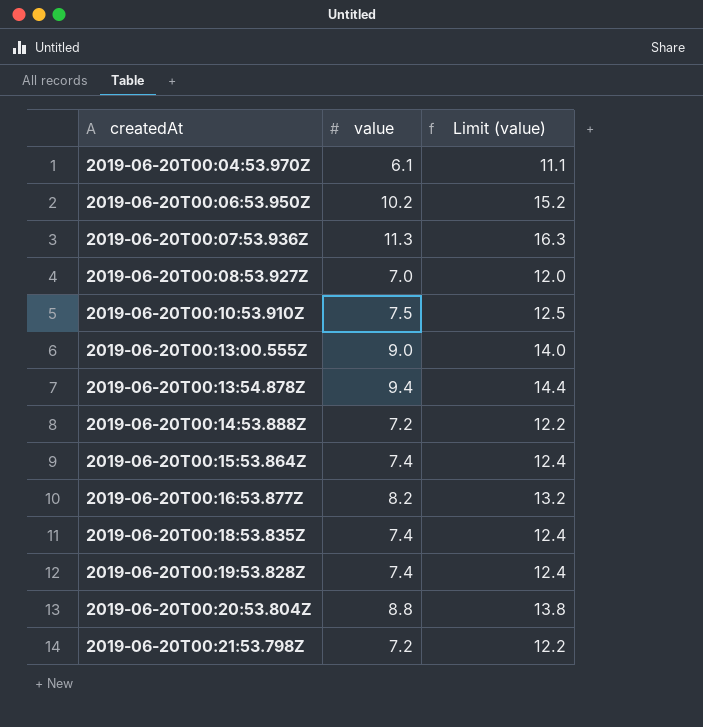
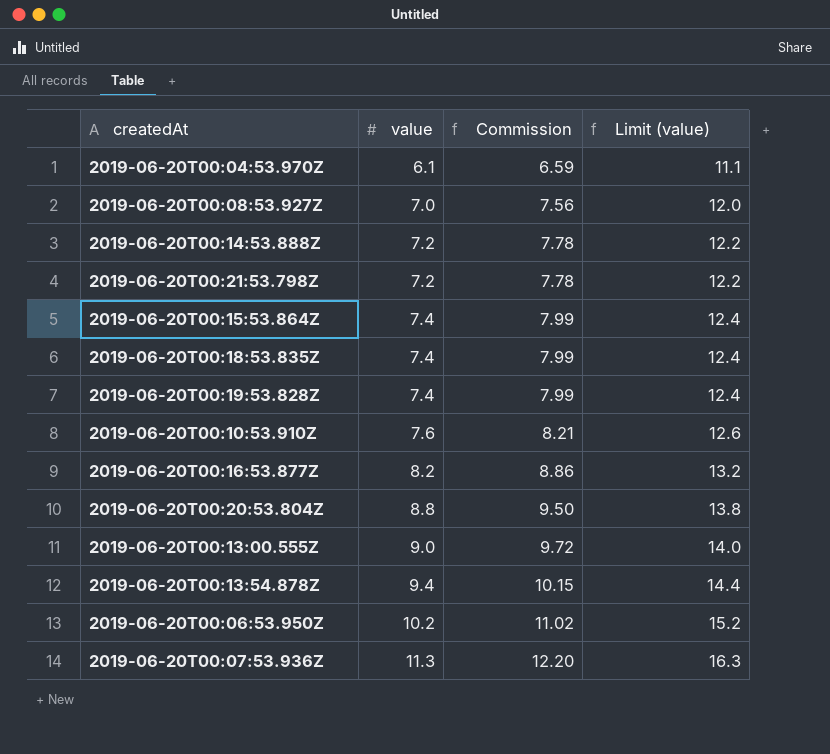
row order: createdAt ascending -> value ascending
column Commission | formula: none -> [value] * 1.08
2019-06-20T00:10:53.910Z | value: 7.5 -> 7.6
2019-06-20T00:10:53.910Z | Limit (value): 12.5 -> 12.6

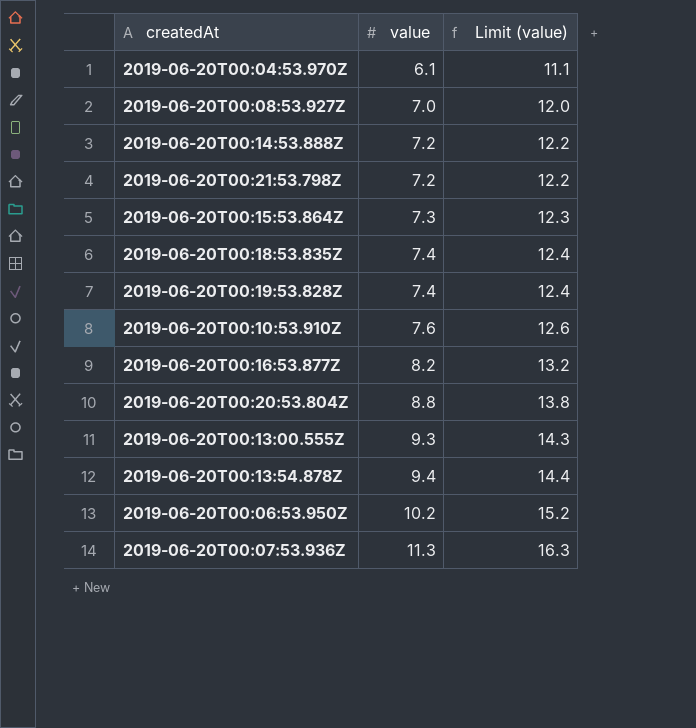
column Commission | formula: [value] * 1.08 -> none
2019-06-20T00:15:53.864Z | value: 7.4 -> 7.3
2019-06-20T00:15:53.864Z | Limit (value): 12.4 -> 12.3
2019-06-20T00:13:00.555Z | value: 9.0 -> 9.3
2019-06-20T00:13:00.555Z | Limit (value): 14.0 -> 14.3

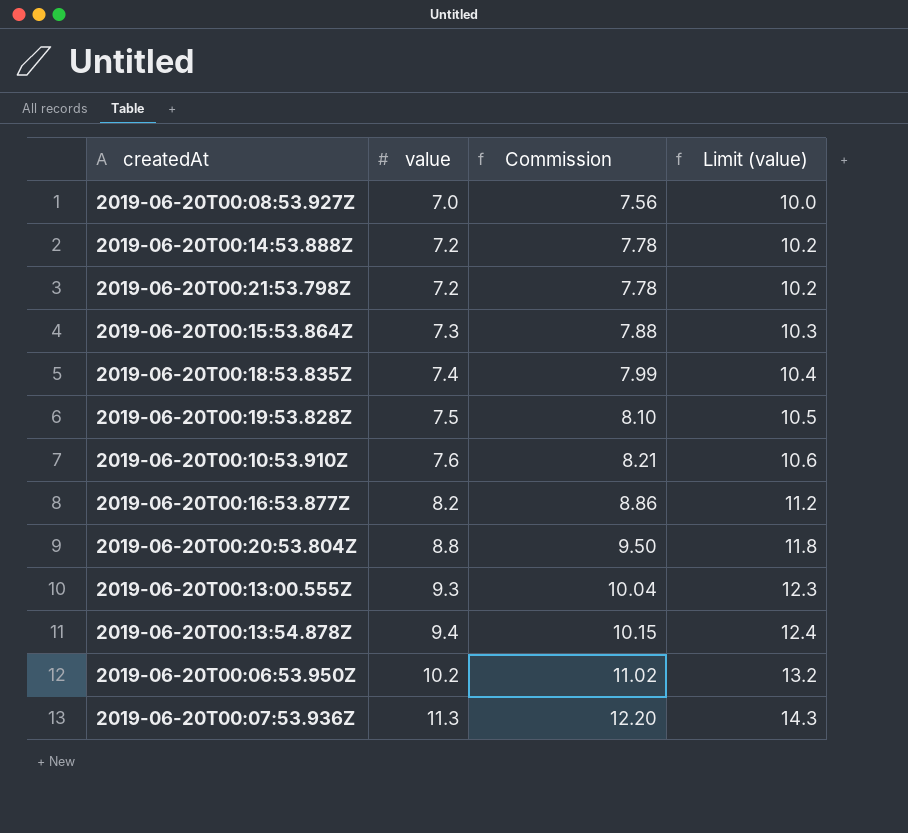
column Commission | formula: none -> [value] * 1.08
column Limit (value) | formula: [value] + 5 -> [value] + 3
row 2019-06-20T00:04:53.970Z: 6.1 | 11.1 -> none
2019-06-20T00:19:53.828Z | value: 7.4 -> 7.5

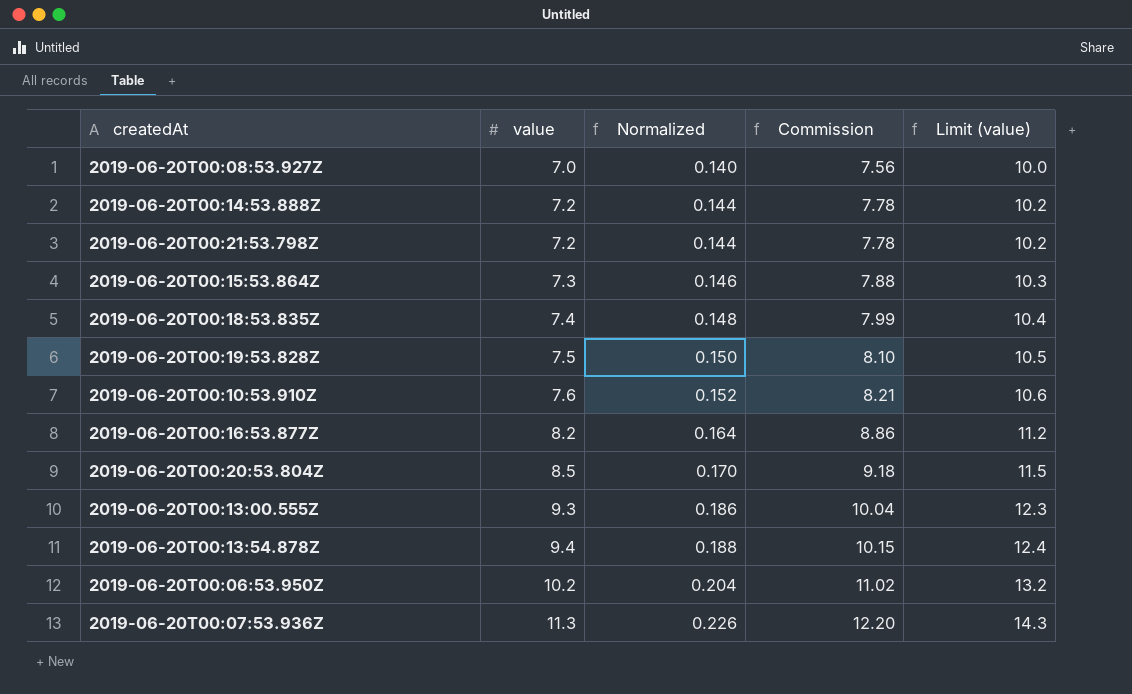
column Normalized | formula: none -> [value] * 0.02
2019-06-20T00:20:53.804Z | value: 8.8 -> 8.5
2019-06-20T00:20:53.804Z | Commission: 9.50 -> 9.18
2019-06-20T00:20:53.804Z | Limit (value): 11.8 -> 11.5

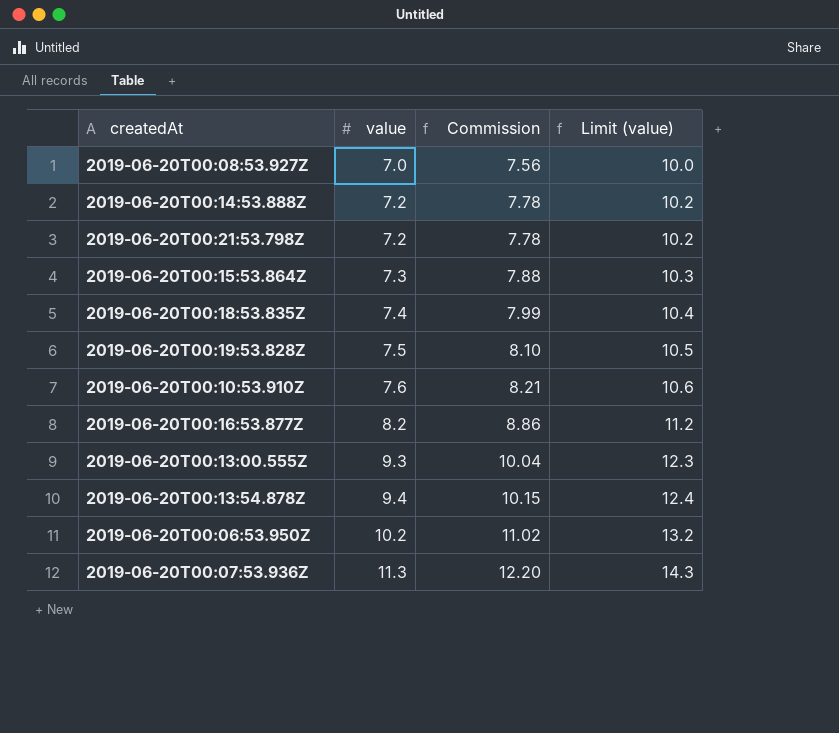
column Normalized | formula: [value] * 0.02 -> none
row 2019-06-20T00:20:53.804Z: 8.5 | 0.170 | 9.18 | 11.5 -> none

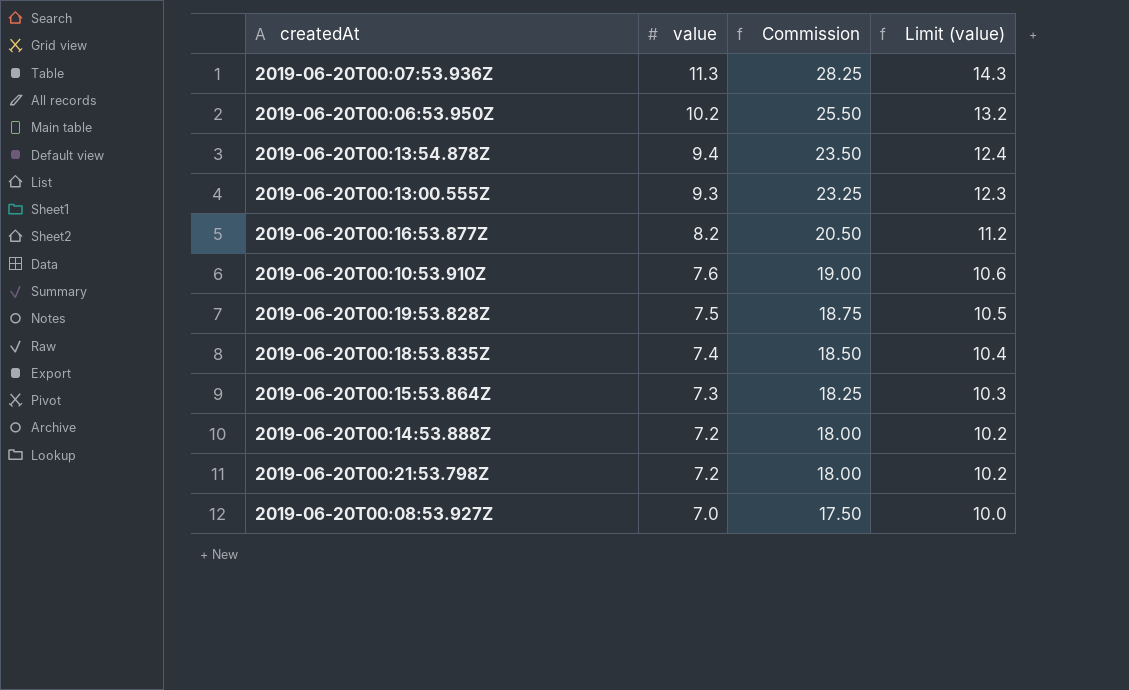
row order: value ascending -> value descending
column Commission | formula: [value] * 1.08 -> [value] * 2.5

